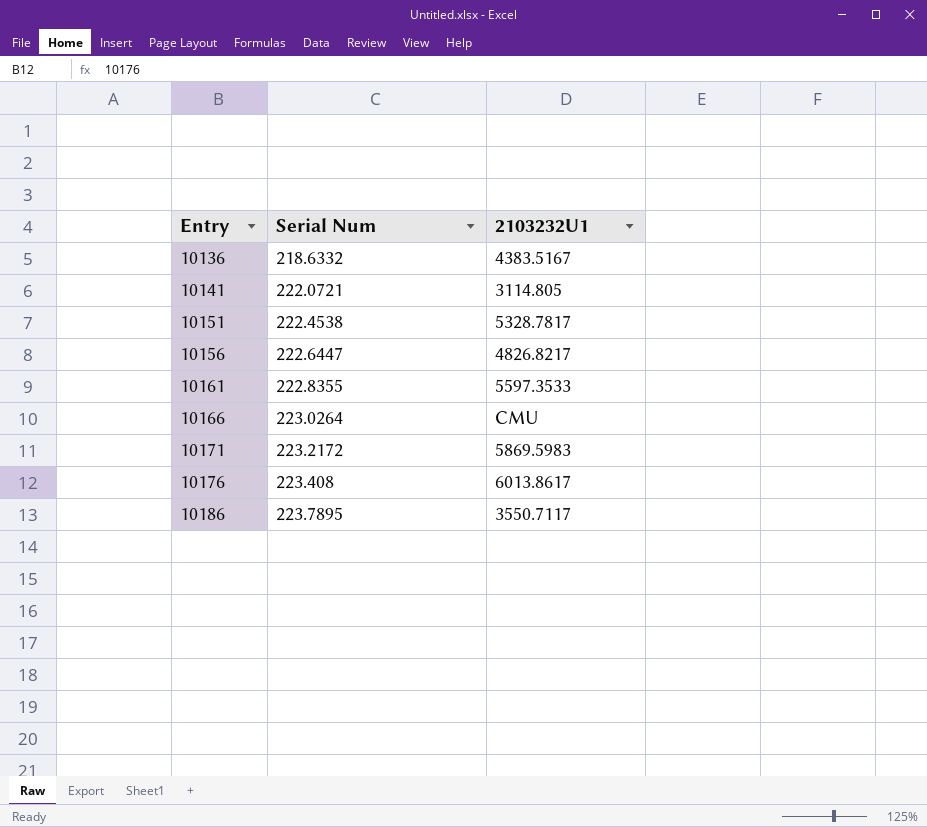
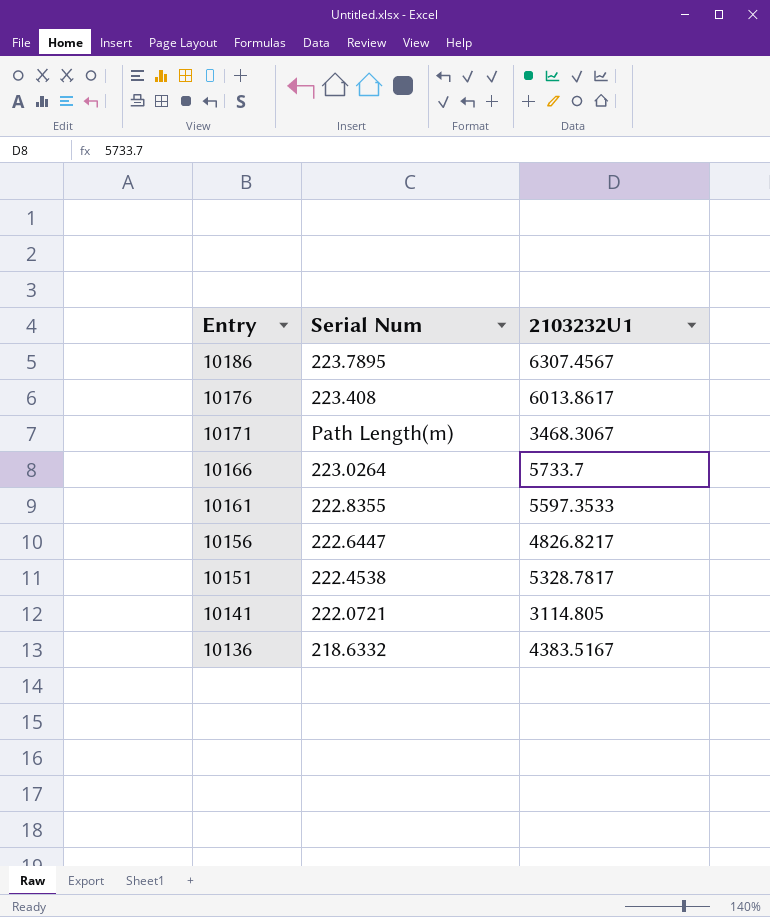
row order: Entry ascending -> Entry descending
10186 | 2103232U1: 3550.7117 -> 6307.4567
10171 | Serial Num: 223.2172 -> Path Length(m)
10171 | 2103232U1: 5869.5983 -> 3468.3067
10166 | 2103232U1: CMU -> 5733.7

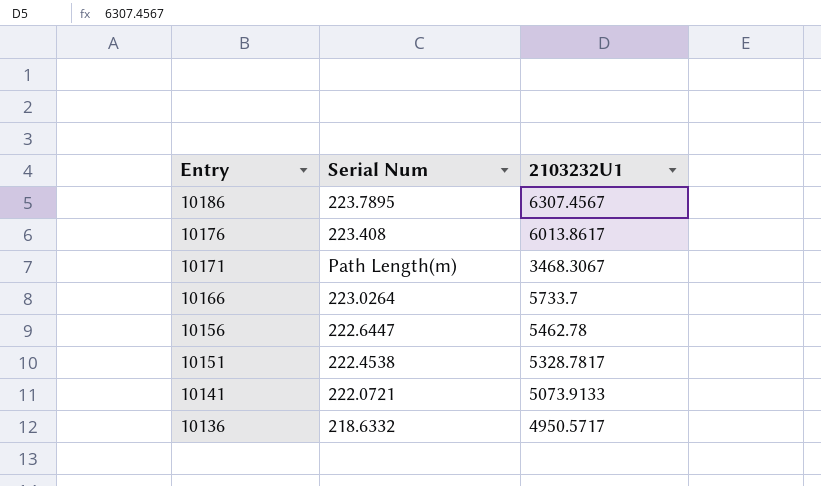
row 10161: 222.8355 | 5597.3533 -> none
10156 | 2103232U1: 4826.8217 -> 5462.78
10141 | 2103232U1: 3114.805 -> 5073.9133
10136 | 2103232U1: 4383.5167 -> 4950.5717

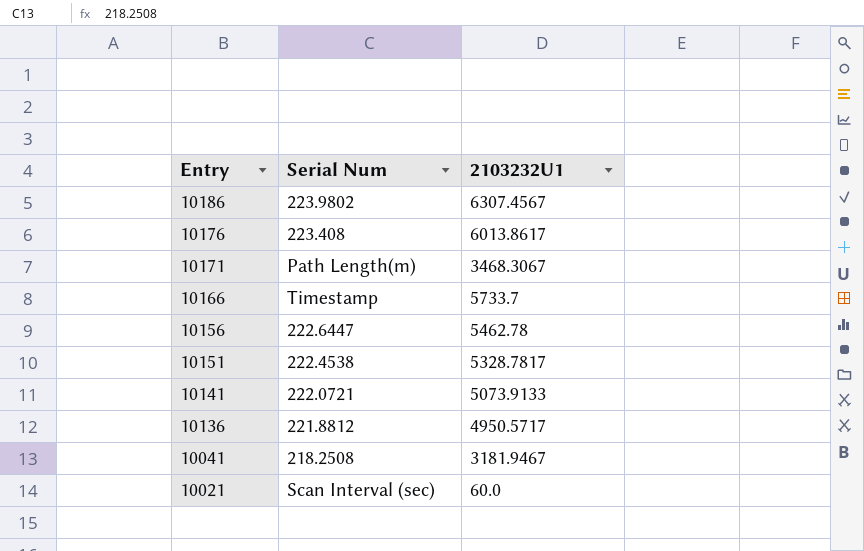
10186 | Serial Num: 223.7895 -> 223.9802
10166 | Serial Num: 223.0264 -> Timestamp
10136 | Serial Num: 218.6332 -> 221.8812
row 10041: none -> 218.2508 | 3181.9467
row 10021: none -> Scan Interval (sec) | 60.0

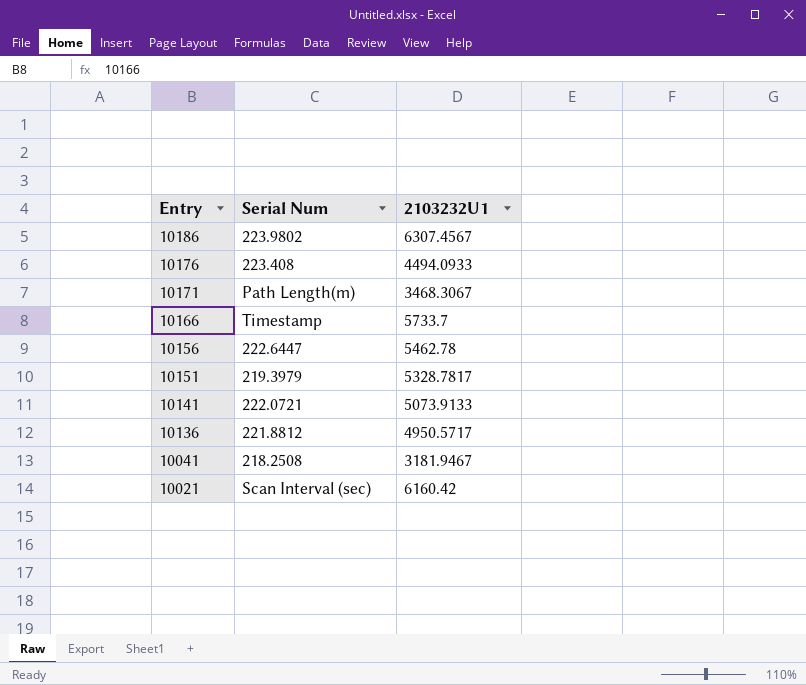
10176 | 2103232U1: 6013.8617 -> 4494.0933
10151 | Serial Num: 222.4538 -> 219.3979
10021 | 2103232U1: 60.0 -> 6160.42

